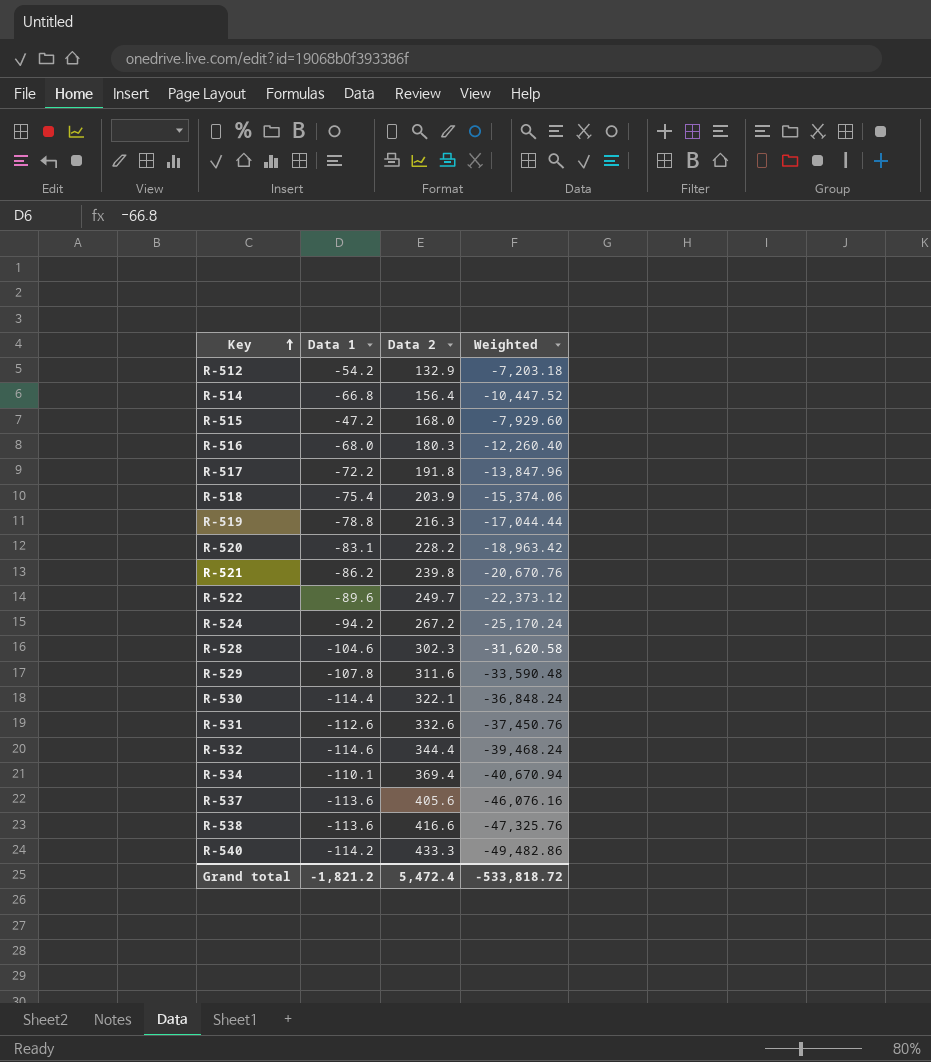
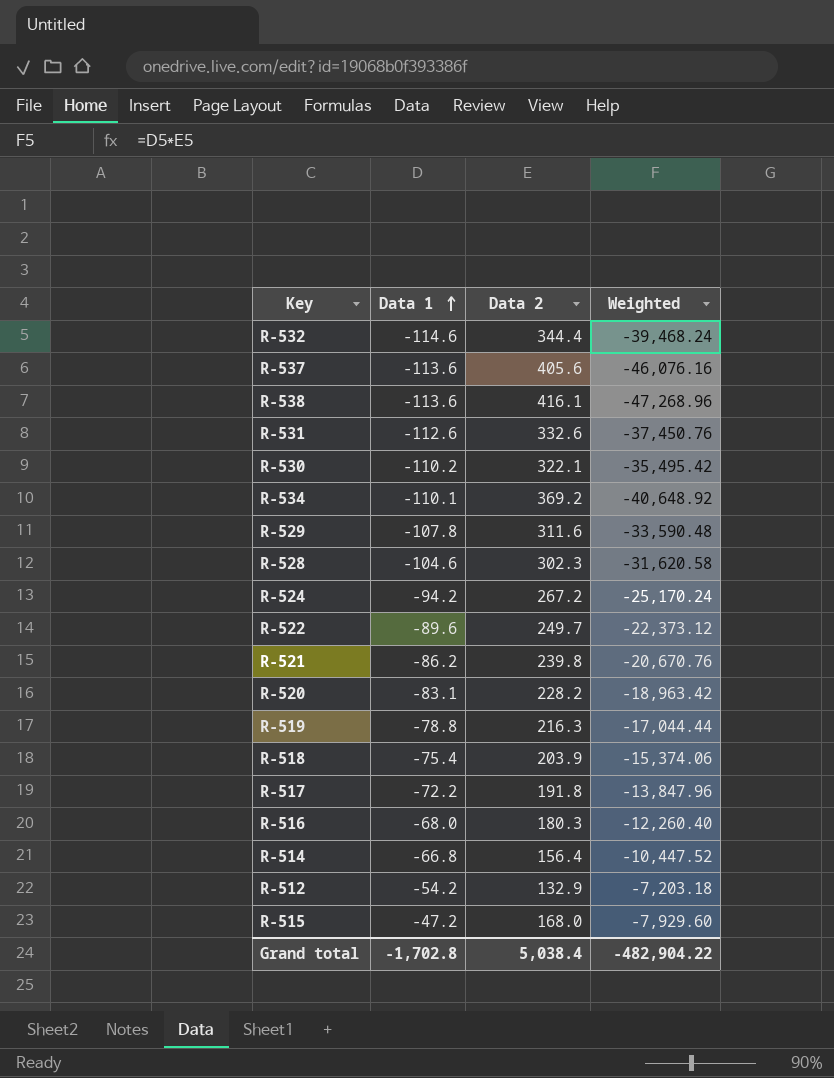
row order: Key ascending -> Data 1 ascending
row R-540: -114.2 | 433.3 | -49,482.86 -> none
R-538 | Data 2: 416.6 -> 416.1
R-538 | Weighted: -47,325.76 -> -47,268.96
R-530 | Data 1: -114.4 -> -110.2
R-530 | Weighted: -36,848.24 -> -35,495.42
R-534 | Data 2: 369.4 -> 369.2
R-534 | Weighted: -40,670.94 -> -40,648.92
Grand total | Data 1: -1,821.2 -> -1,702.8
Grand total | Data 2: 5,472.4 -> 5,038.4
Grand total | Weighted: -533,818.72 -> -482,904.22

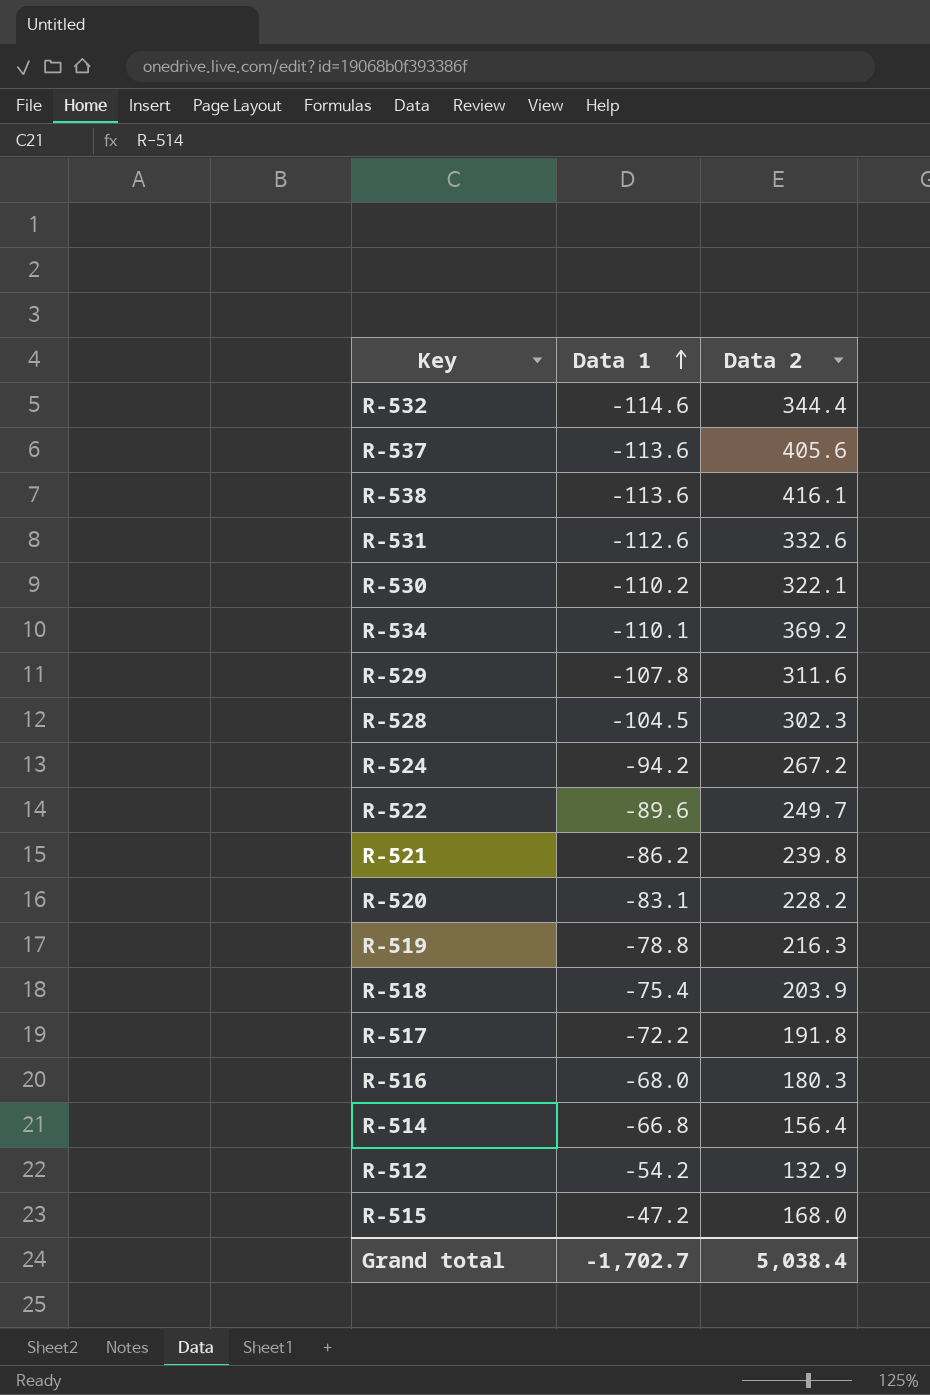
column Weighted | formula: [Data 1] * [Data 2] -> none
R-528 | Data 1: -104.6 -> -104.5
Grand total | Data 1: -1,702.8 -> -1,702.7

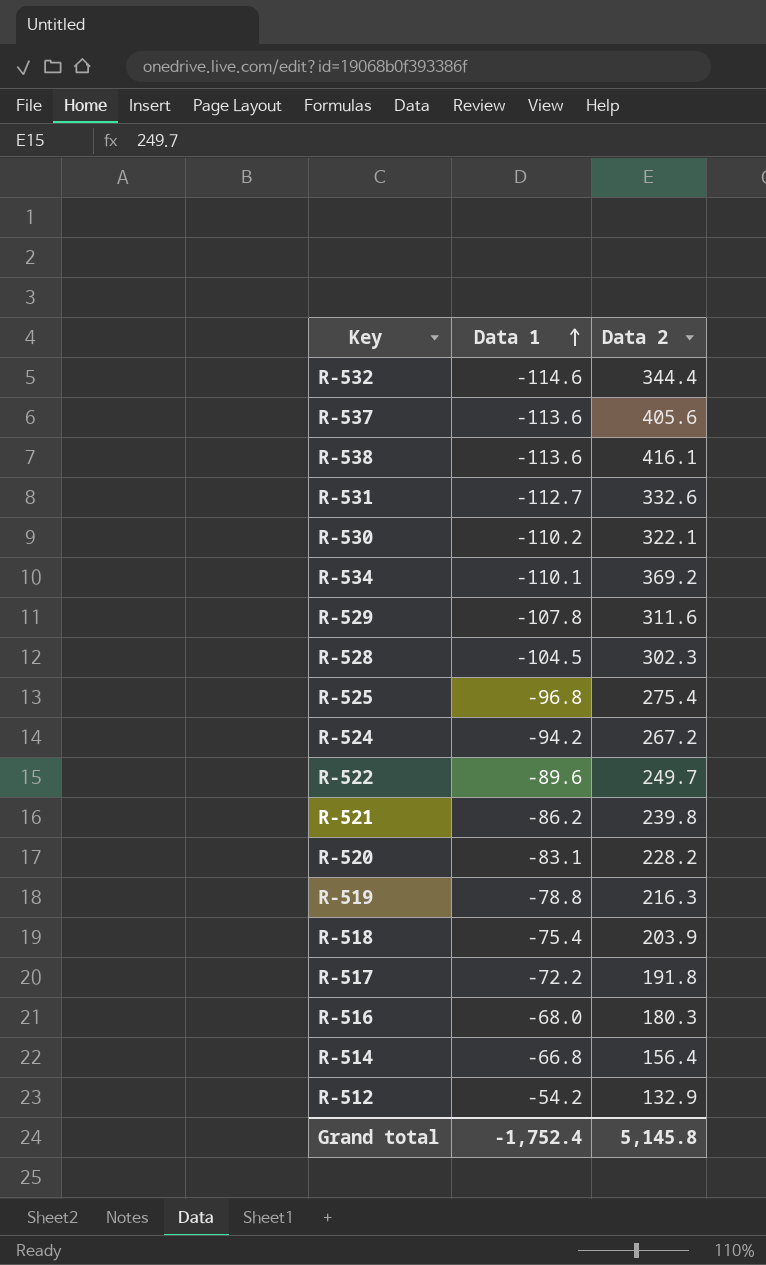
row R-515: -47.2 | 168.0 -> none
R-531 | Data 1: -112.6 -> -112.7
row R-525: none -> -96.8 | 275.4
Grand total | Data 1: -1,702.7 -> -1,752.4
Grand total | Data 2: 5,038.4 -> 5,145.8

